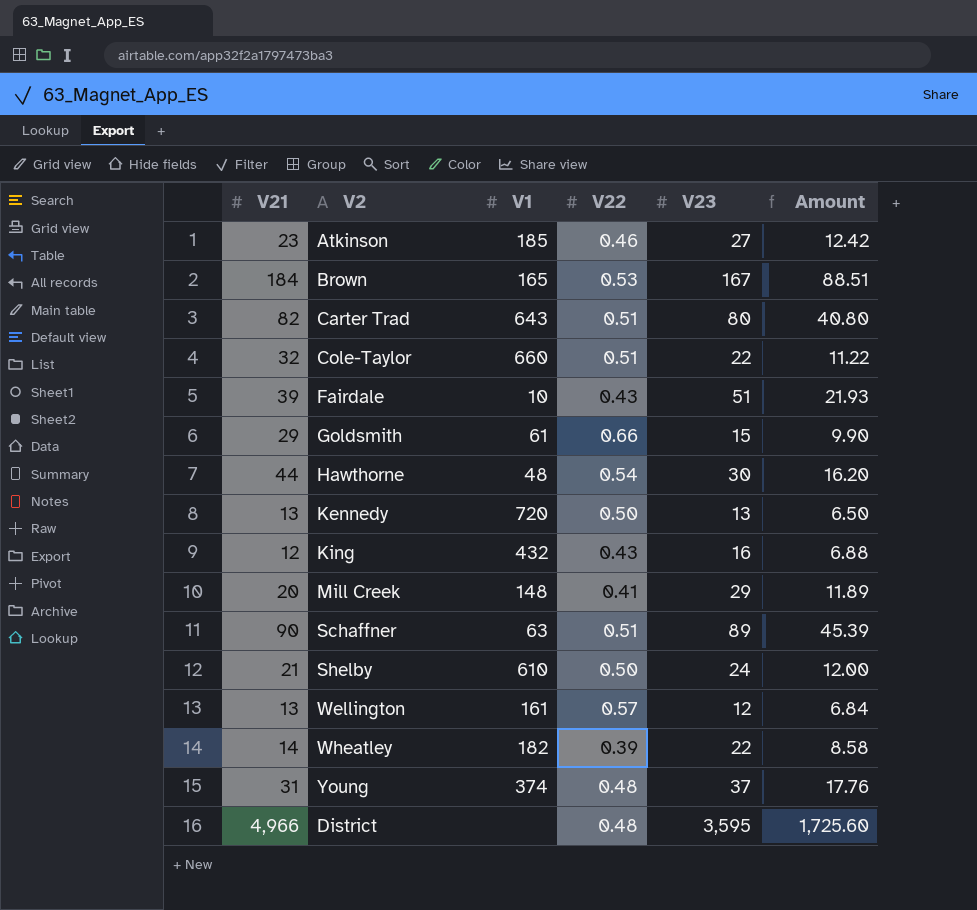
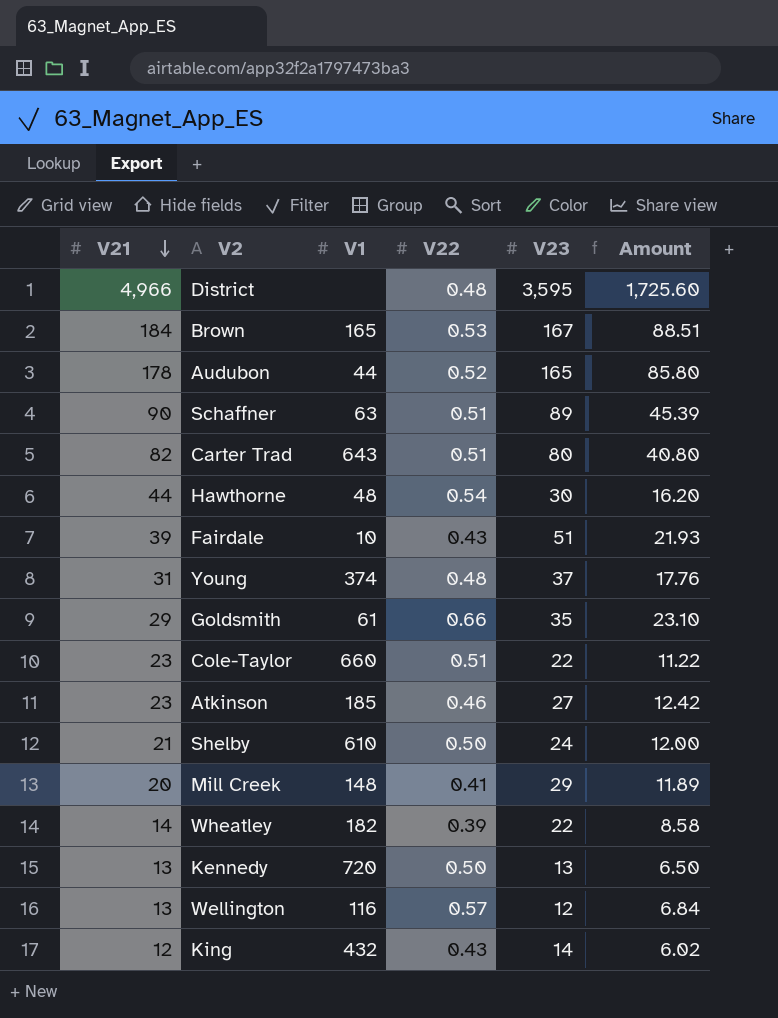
row order: none -> V21 descending
row Audubon: none -> 178 | 44 | 0.52 | 165 | 85.80
Goldsmith | V23: 15 -> 35
Goldsmith | Amount: 9.90 -> 23.10
Cole-Taylor | V21: 32 -> 23
Wellington | V1: 161 -> 116
King | V23: 16 -> 14
King | Amount: 6.88 -> 6.02

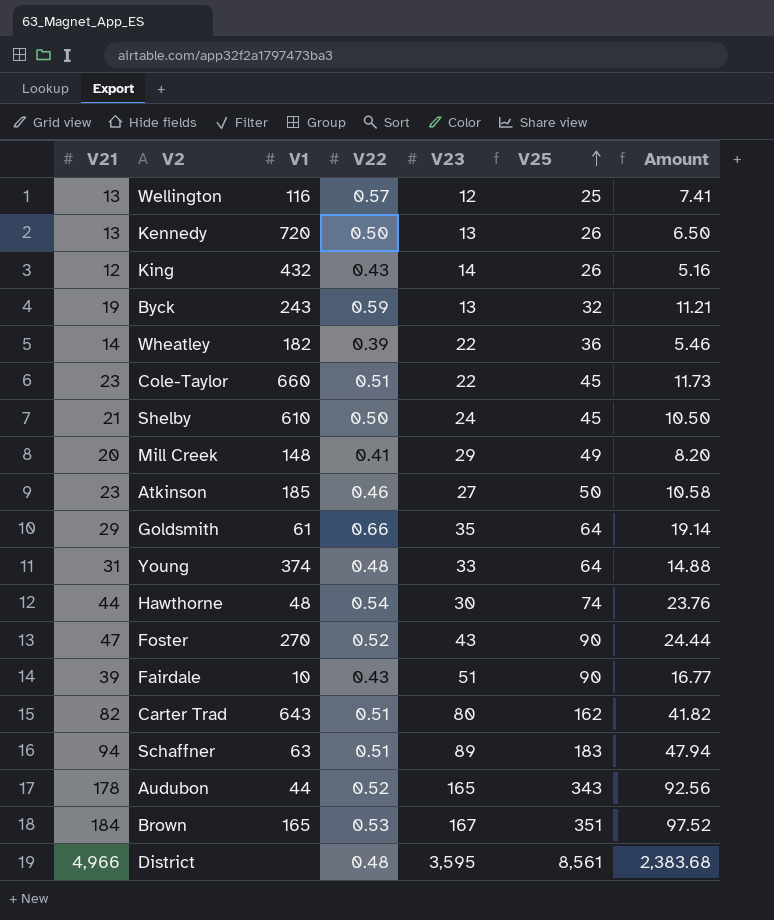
row order: V21 descending -> V25 ascending
column V25 | formula: none -> [V21] + [V23]
column Amount | formula: [V22] * [V23] -> [V21] * [V22]
row Byck: none -> 19 | 243 | 0.59 | 13 | 32 | 11.21
Young | V23: 37 -> 33
row Foster: none -> 47 | 270 | 0.52 | 43 | 90 | 24.44
Schaffner | V21: 90 -> 94

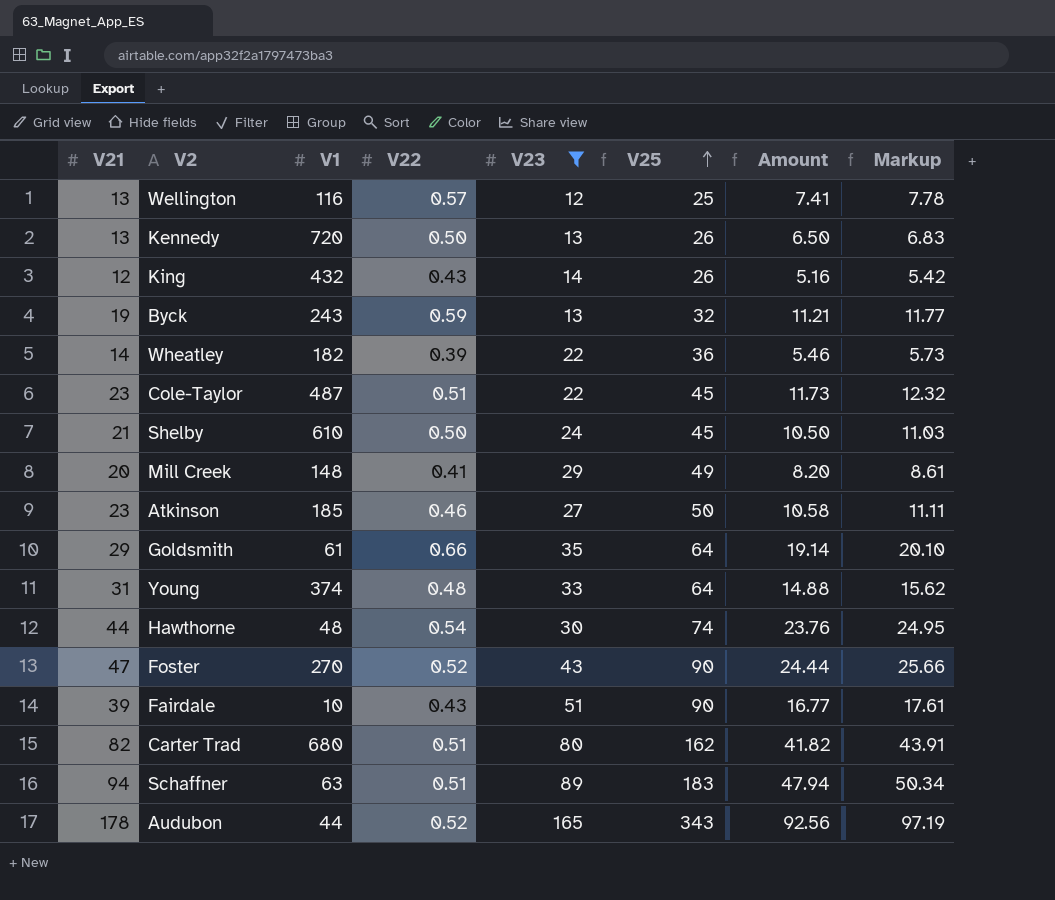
filter: none -> V23 <= 165
column Markup | formula: none -> [Amount] * 1.05
Cole-Taylor | V1: 660 -> 487
Carter Trad | V1: 643 -> 680

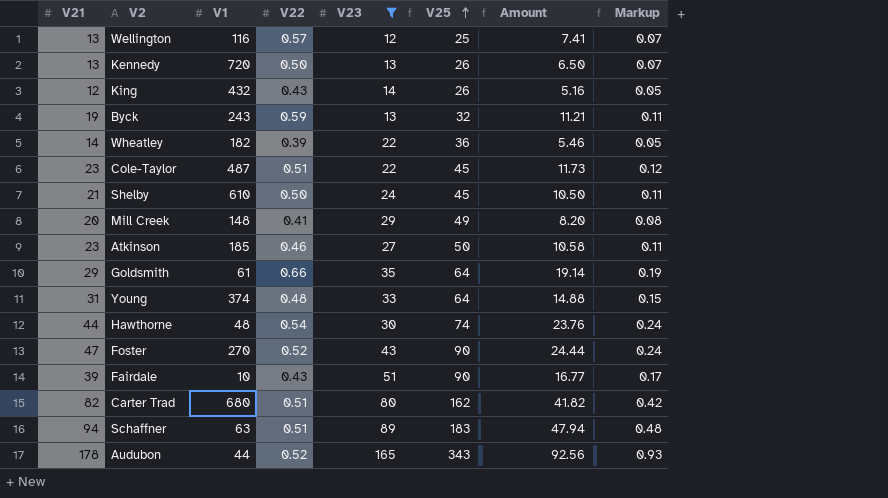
column Markup | formula: [Amount] * 1.05 -> [Amount] * 0.01

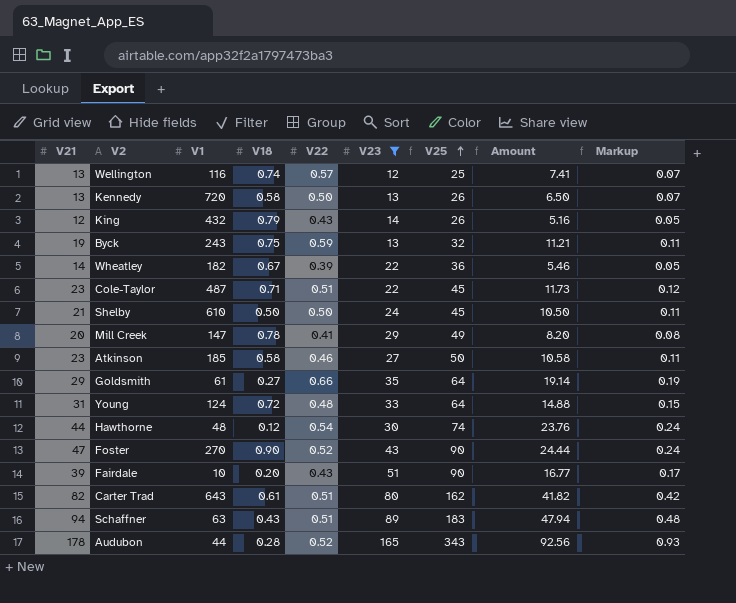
column V18 | position: none -> 4
Mill Creek | V1: 148 -> 147
Young | V1: 374 -> 124
Carter Trad | V1: 680 -> 643

